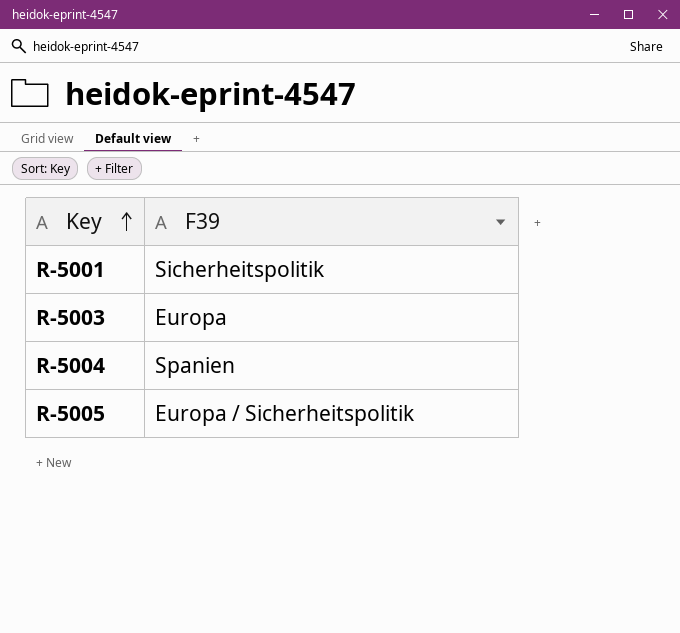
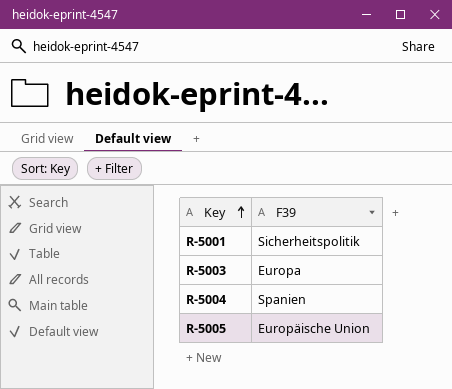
R-5005 | F39: Europa / Sicherheitspolitik -> Europäische Union

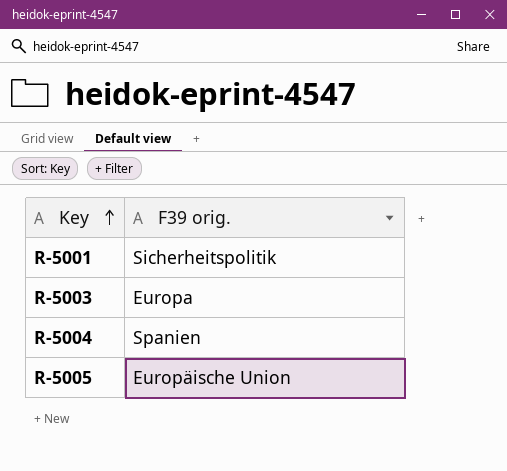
column name: F39 -> F39 orig.

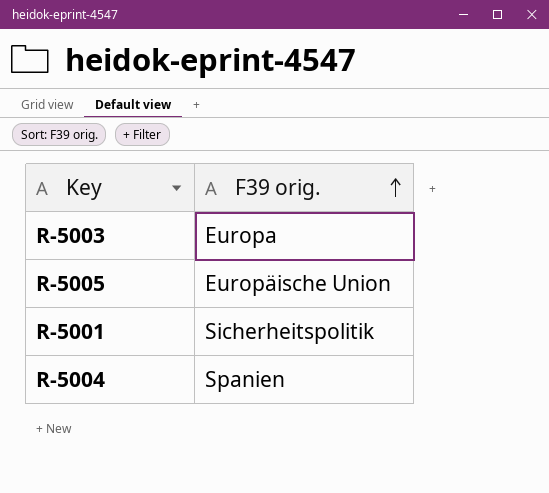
row order: Key ascending -> F39 orig. ascending

